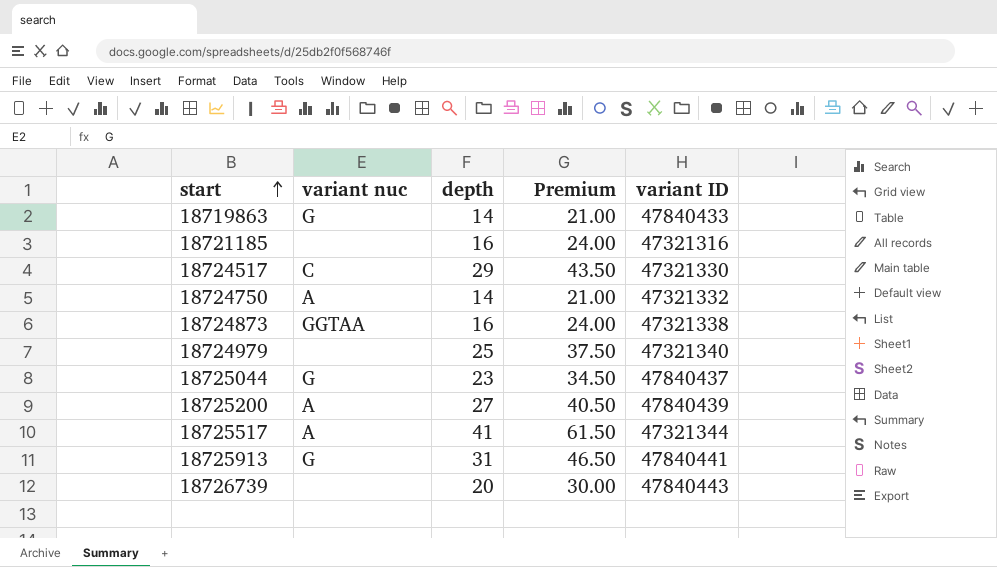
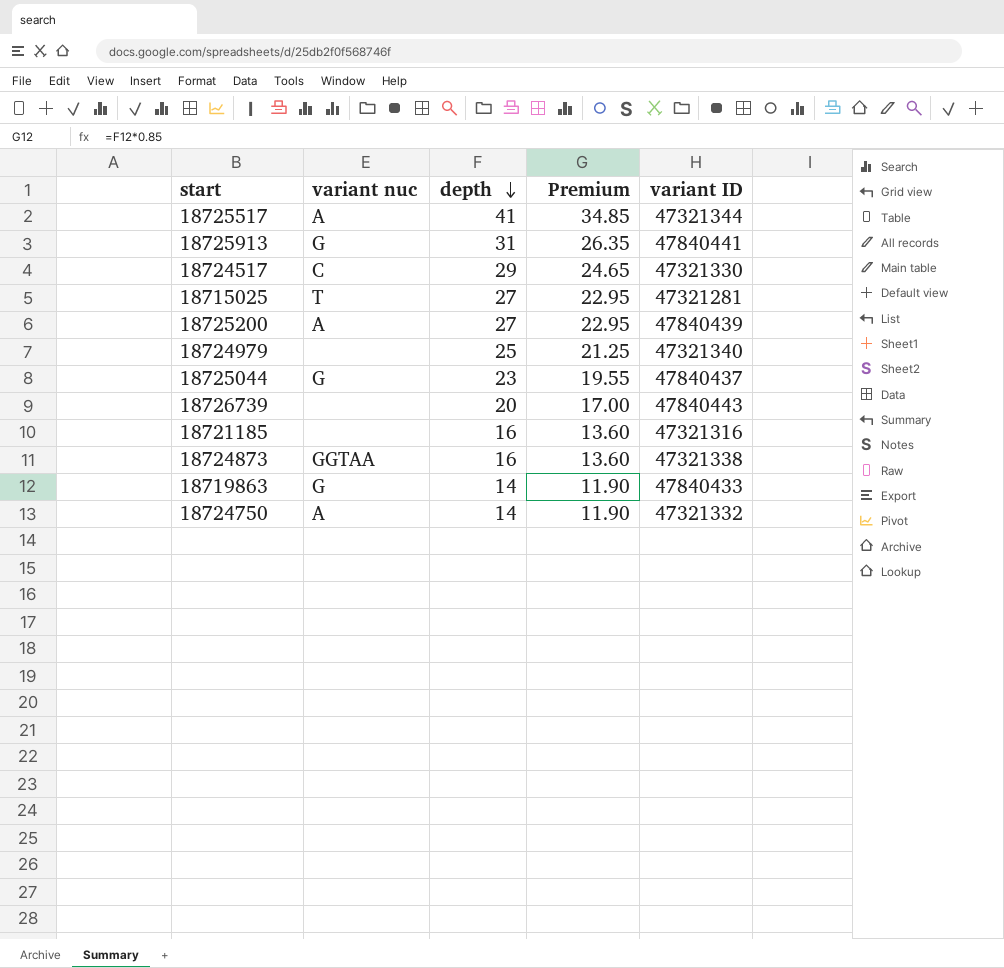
row order: start ascending -> depth descending
column Premium | formula: [depth] * 1.5 -> [depth] * 0.85
row 18715025: none -> T | 27 | 22.95 | 47321281

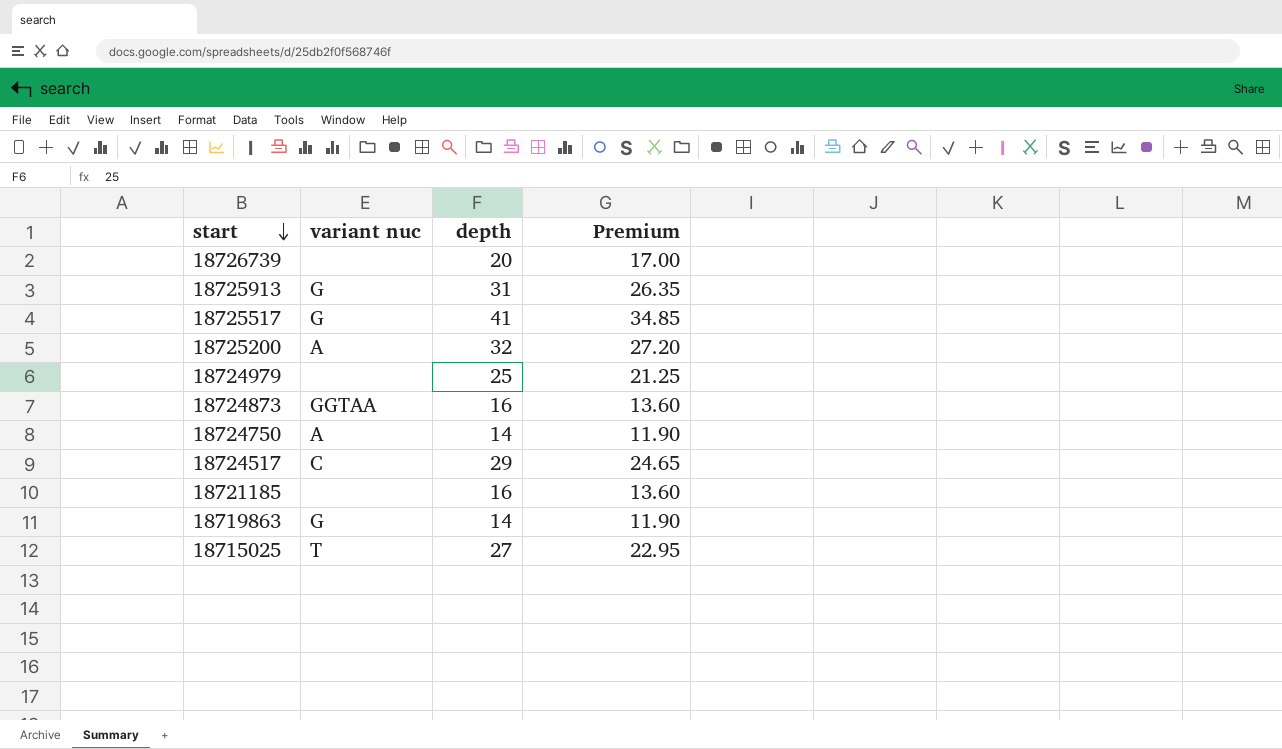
row order: depth descending -> start descending
column variant ID | position: 5 -> none
row 18725044: G | 23 | 19.55 | 47840437 -> none
18725517 | variant nuc: A -> G
18725200 | depth: 27 -> 32
18725200 | Premium: 22.95 -> 27.20

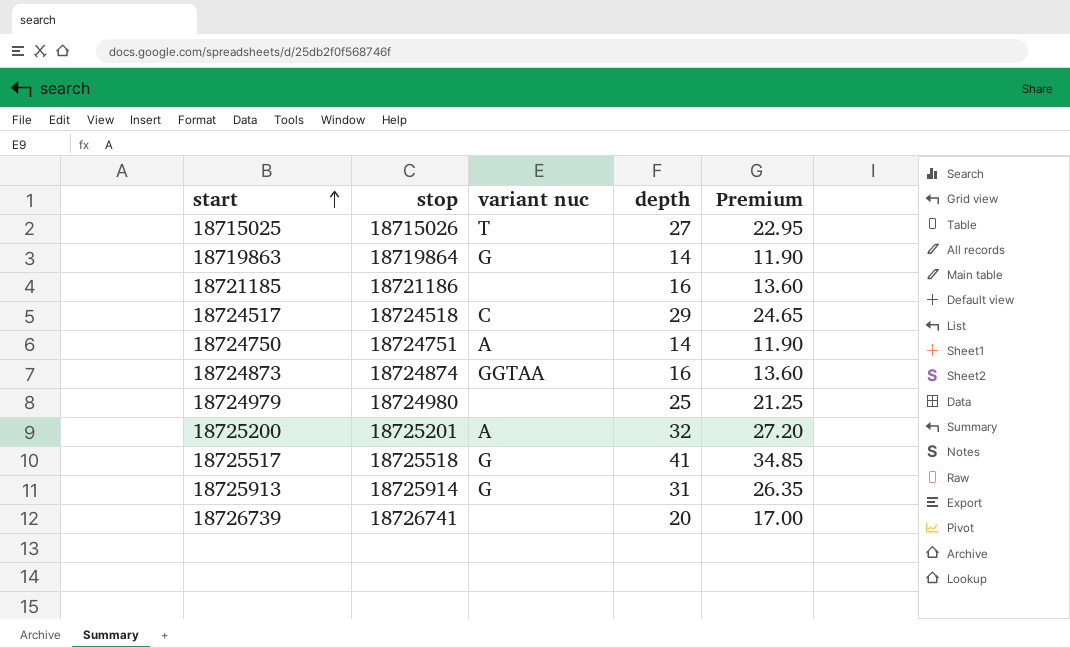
row order: start descending -> start ascending
column stop | position: none -> 2

